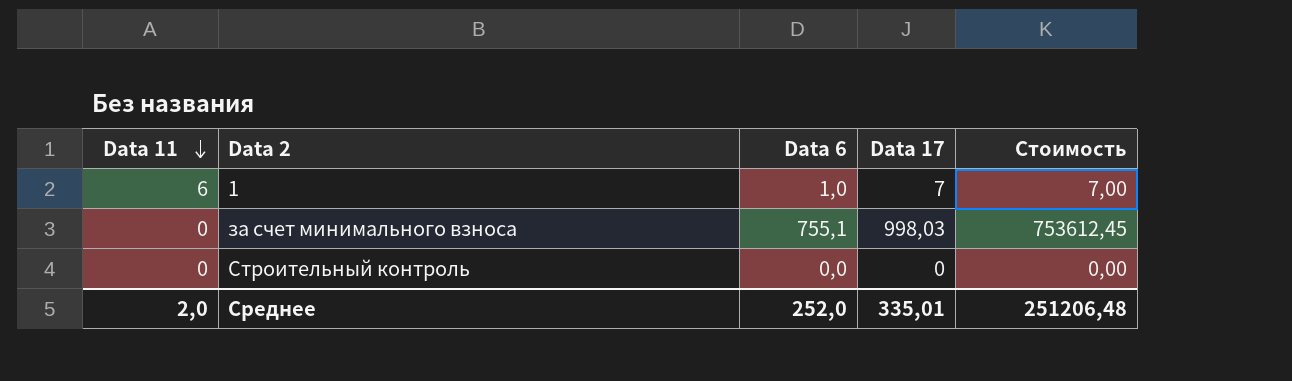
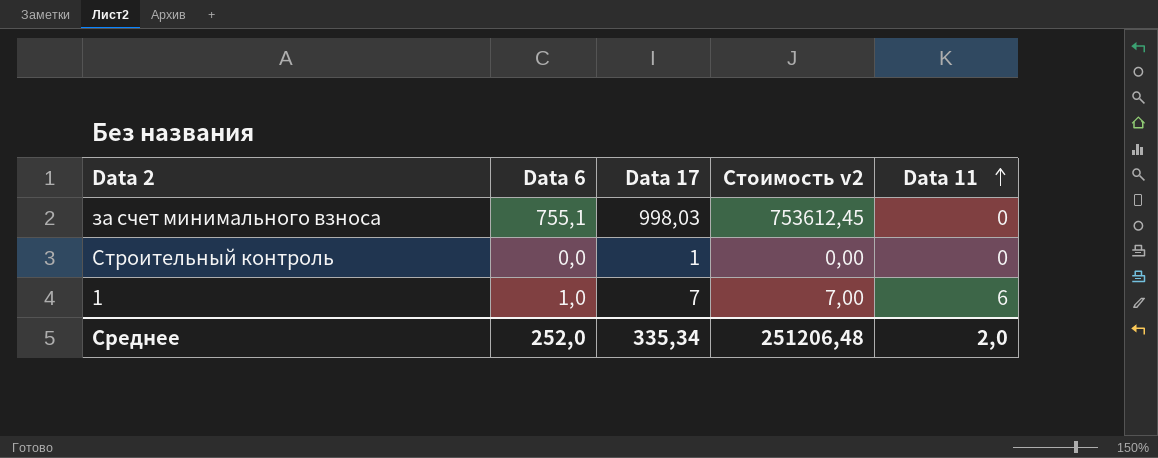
row order: Data 11 descending -> Data 11 ascending
column name: Стоимость -> Стоимость v2
column Data 11 | position: 1 -> 5
Строительный контроль | Data 17: 0 -> 1
Среднее | Data 17: 335,01 -> 335,34

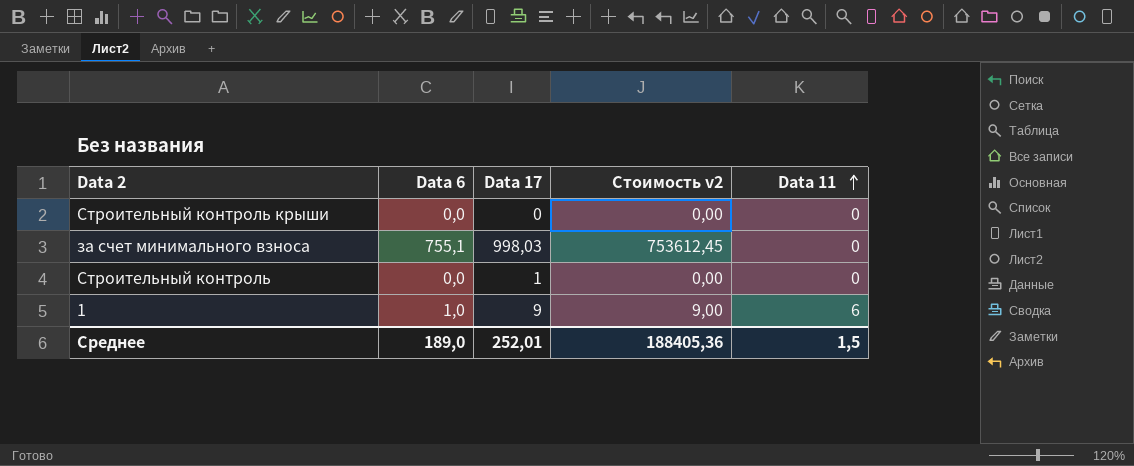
row Строительный контроль крыши: none -> 0,0 | 0 | 0,00 | 0
1 | Data 17: 7 -> 9
1 | Стоимость v2: 7,00 -> 9,00
Среднее | Data 6: 252,0 -> 189,0
Среднее | Data 17: 335,34 -> 252,01
Среднее | Стоимость v2: 251206,48 -> 188405,36
Среднее | Data 11: 2,0 -> 1,5

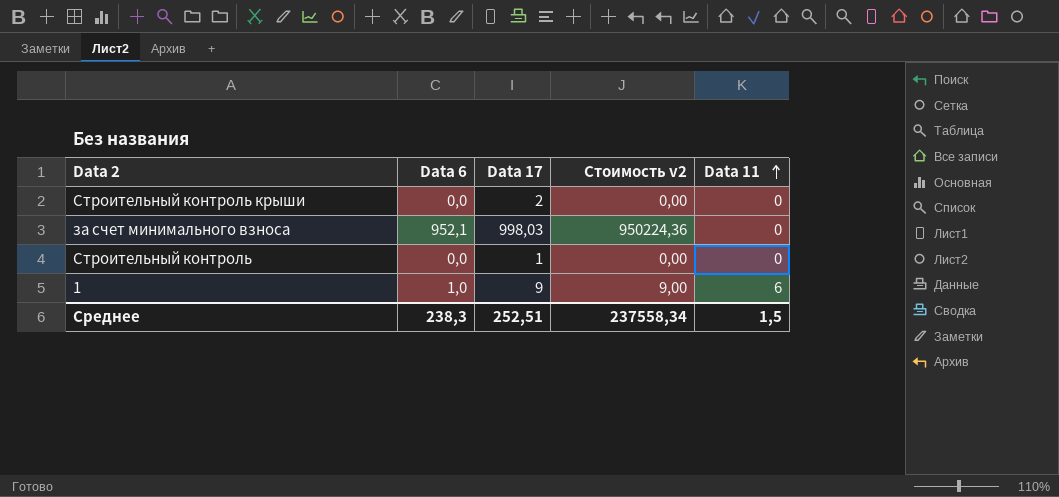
Строительный контроль крыши | Data 17: 0 -> 2
за счет минимального взноса | Data 6: 755,1 -> 952,1
за счет минимального взноса | Стоимость v2: 753612,45 -> 950224,36
Среднее | Data 6: 189,0 -> 238,3
Среднее | Data 17: 252,01 -> 252,51
Среднее | Стоимость v2: 188405,36 -> 237558,34

